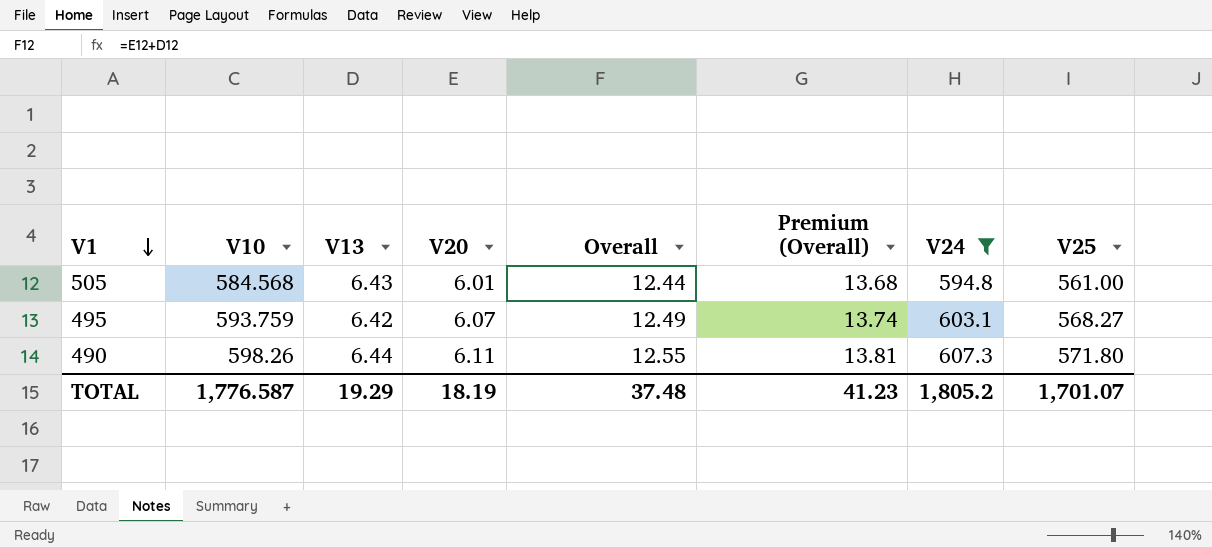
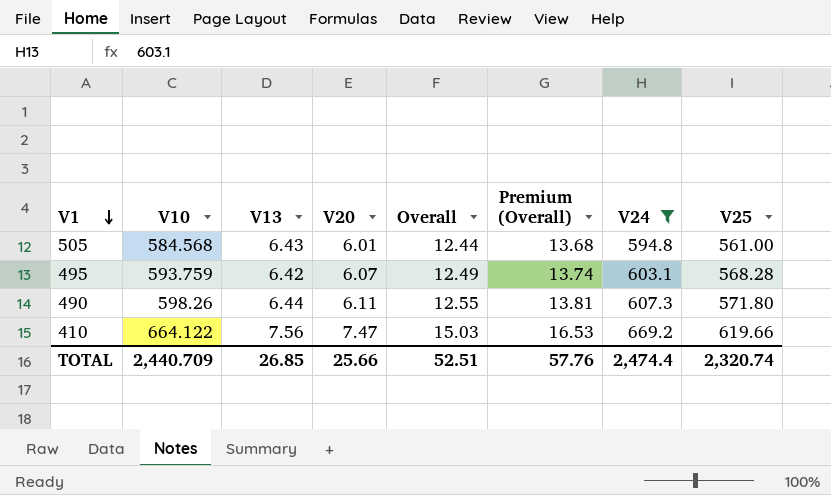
495 | V25: 568.27 -> 568.28
row 410: none -> 664.122 | 7.56 | 7.47 | 15.03 | 16.53 | 669.2 | 619.66
TOTAL | V10: 1,776.587 -> 2,440.709
TOTAL | V13: 19.29 -> 26.85
TOTAL | V20: 18.19 -> 25.66
TOTAL | Overall: 37.48 -> 52.51
TOTAL | Premium (Overall): 41.23 -> 57.76
TOTAL | V24: 1,805.2 -> 2,474.4
TOTAL | V25: 1,701.07 -> 2,320.74

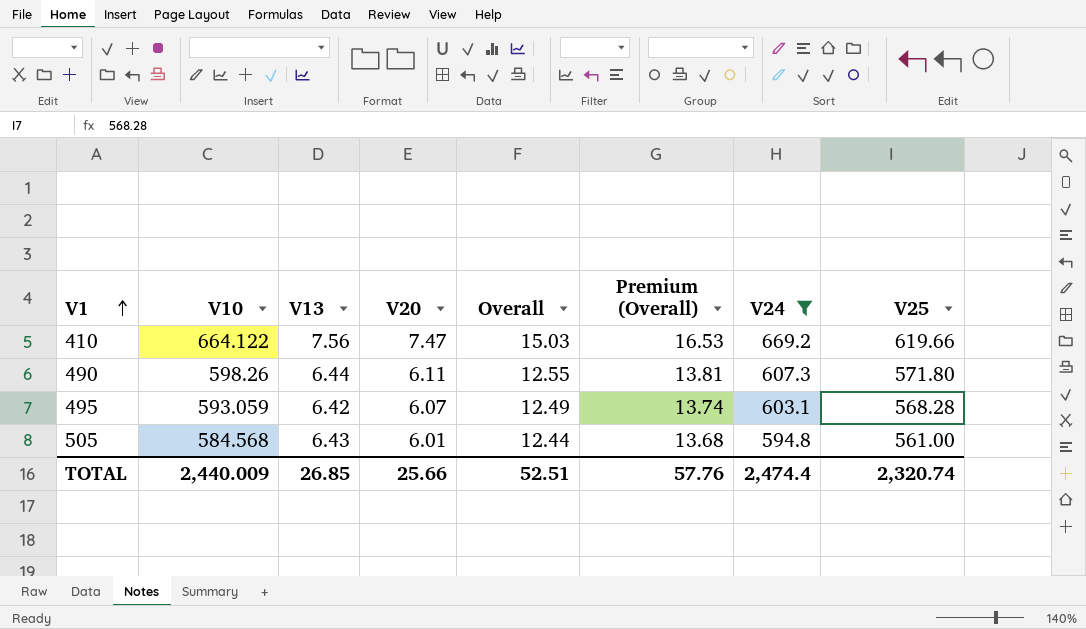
row order: V1 descending -> V1 ascending
495 | V10: 593.759 -> 593.059
TOTAL | V10: 2,440.709 -> 2,440.009

